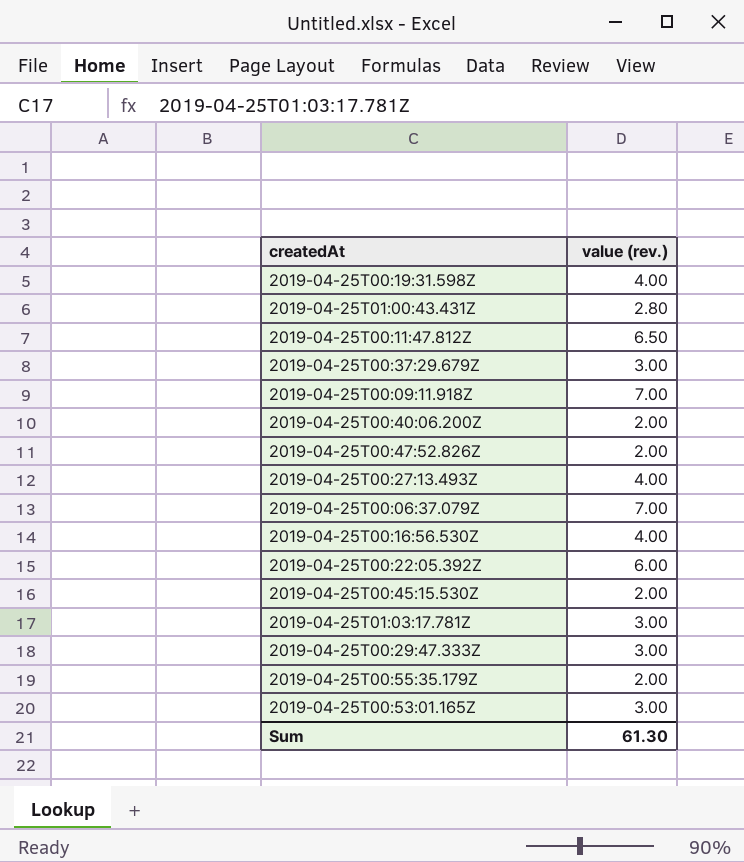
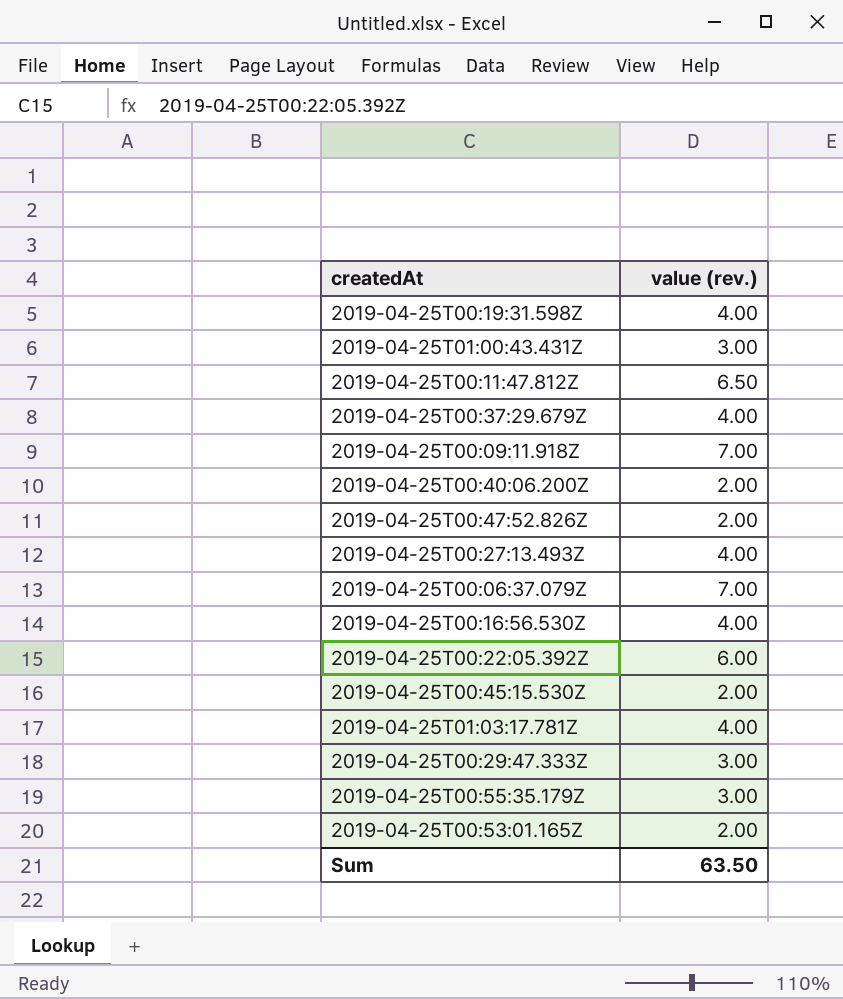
2019-04-25T01:00:43.431Z | value (rev.): 2.80 -> 3.00
2019-04-25T00:37:29.679Z | value (rev.): 3.00 -> 4.00
2019-04-25T01:03:17.781Z | value (rev.): 3.00 -> 4.00
2019-04-25T00:55:35.179Z | value (rev.): 2.00 -> 3.00
2019-04-25T00:53:01.165Z | value (rev.): 3.00 -> 2.00
Sum | value (rev.): 61.30 -> 63.50

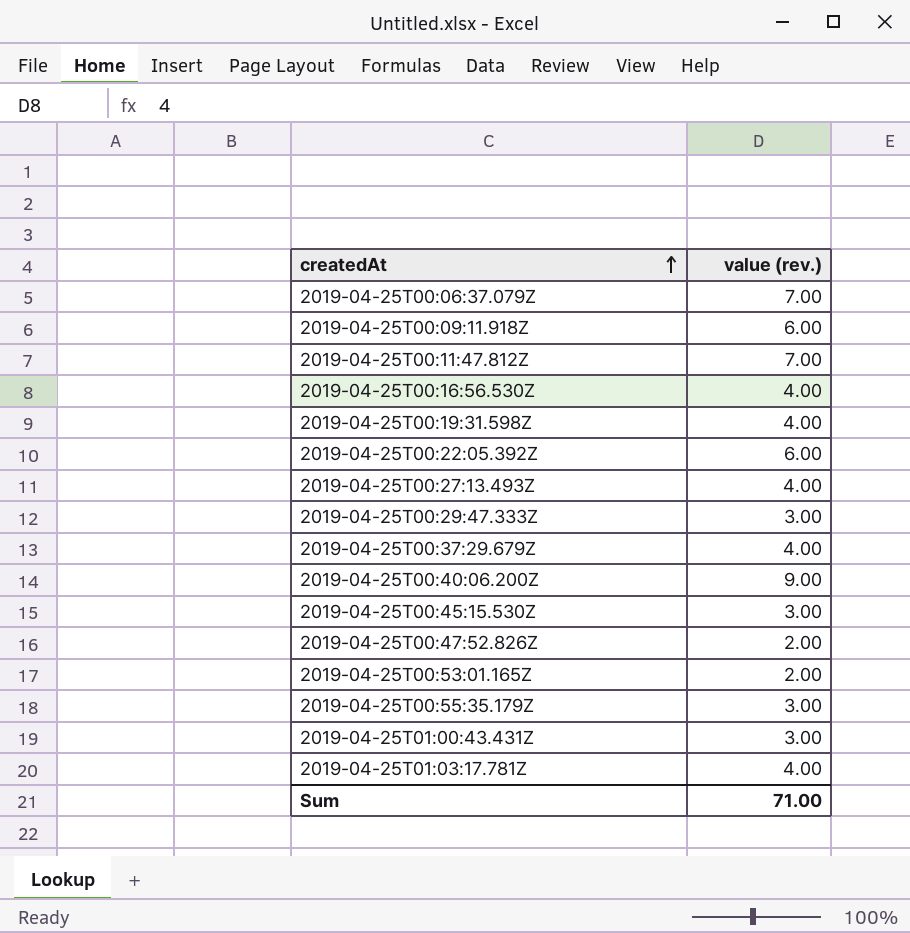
row order: none -> createdAt ascending
2019-04-25T00:09:11.918Z | value (rev.): 7.00 -> 6.00
2019-04-25T00:11:47.812Z | value (rev.): 6.50 -> 7.00
2019-04-25T00:40:06.200Z | value (rev.): 2.00 -> 9.00
2019-04-25T00:45:15.530Z | value (rev.): 2.00 -> 3.00
Sum | value (rev.): 63.50 -> 71.00

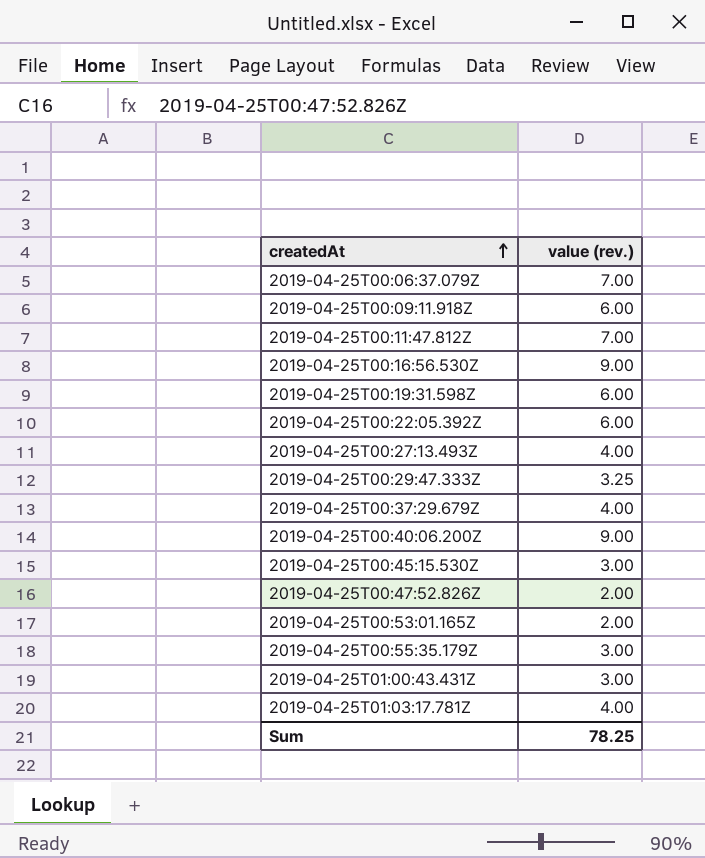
2019-04-25T00:16:56.530Z | value (rev.): 4.00 -> 9.00
2019-04-25T00:19:31.598Z | value (rev.): 4.00 -> 6.00
2019-04-25T00:29:47.333Z | value (rev.): 3.00 -> 3.25
Sum | value (rev.): 71.00 -> 78.25

